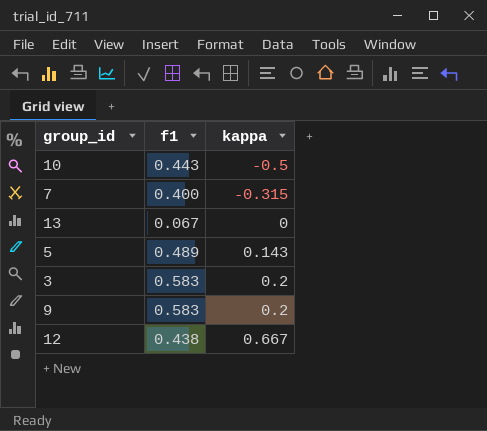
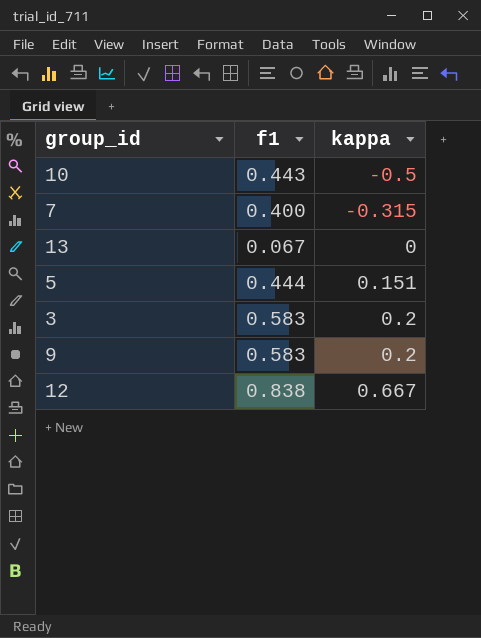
5 | f1: 0.489 -> 0.444
5 | kappa: 0.143 -> 0.151
12 | f1: 0.438 -> 0.838

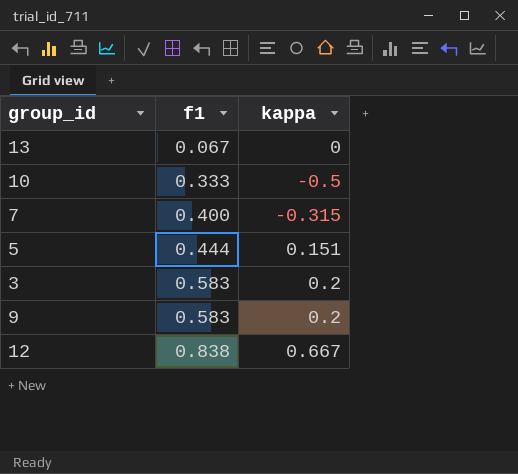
row order: kappa ascending -> f1 ascending
10 | f1: 0.443 -> 0.333

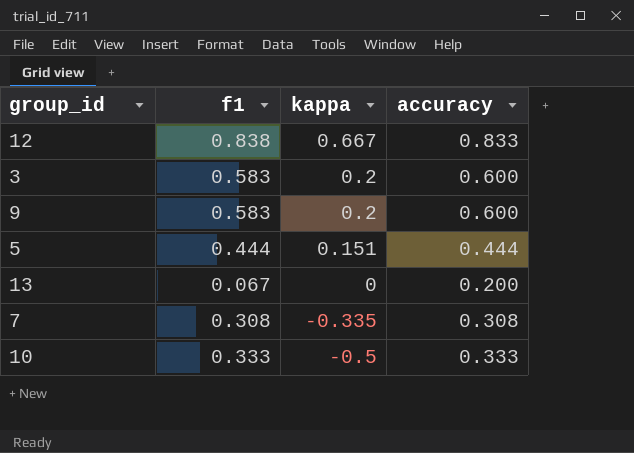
row order: f1 ascending -> kappa descending
column accuracy | position: none -> 4
7 | f1: 0.400 -> 0.308
7 | kappa: -0.315 -> -0.335

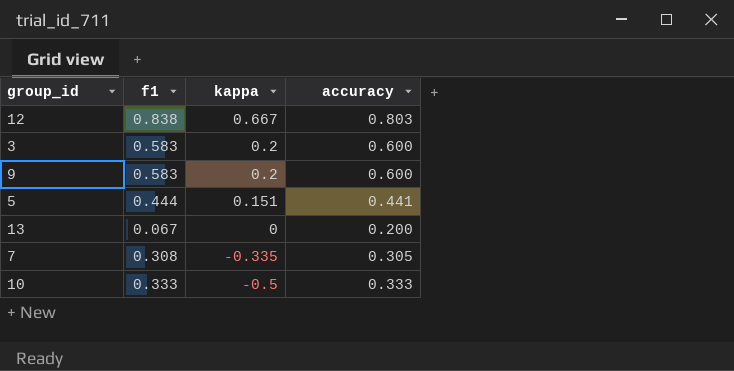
12 | accuracy: 0.833 -> 0.803
5 | accuracy: 0.444 -> 0.441
7 | accuracy: 0.308 -> 0.305

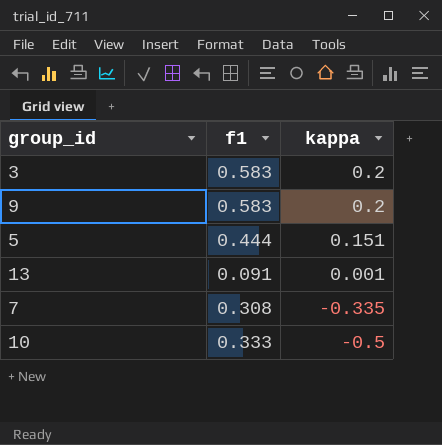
column accuracy | position: 4 -> none
row 12: 0.838 | 0.667 | 0.803 -> none
13 | f1: 0.067 -> 0.091
13 | kappa: 0 -> 0.001

